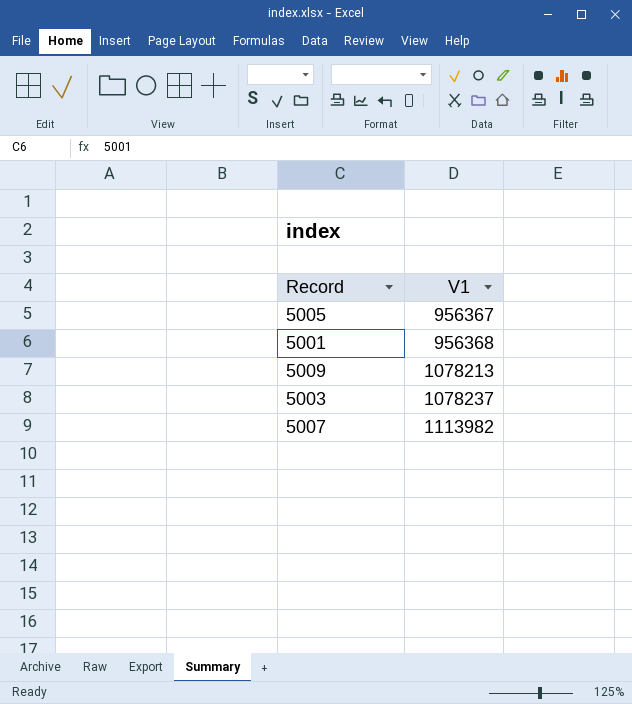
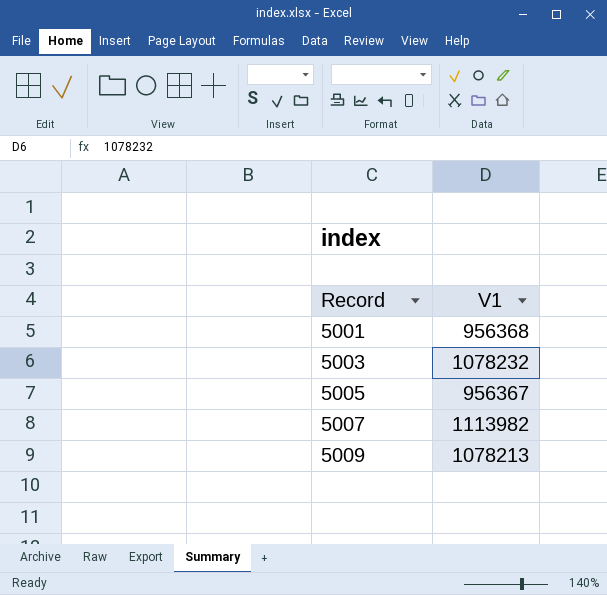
row order: V1 ascending -> Record ascending
5003 | V1: 1078237 -> 1078232

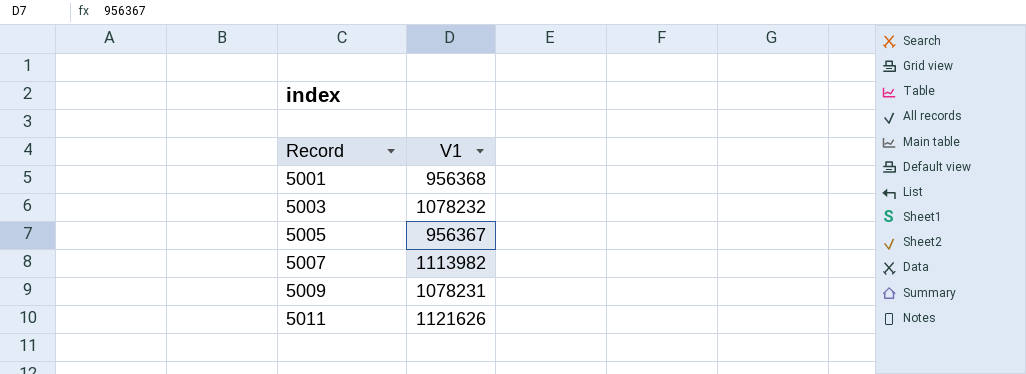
5009 | V1: 1078213 -> 1078231
row 5011: none -> 1121626

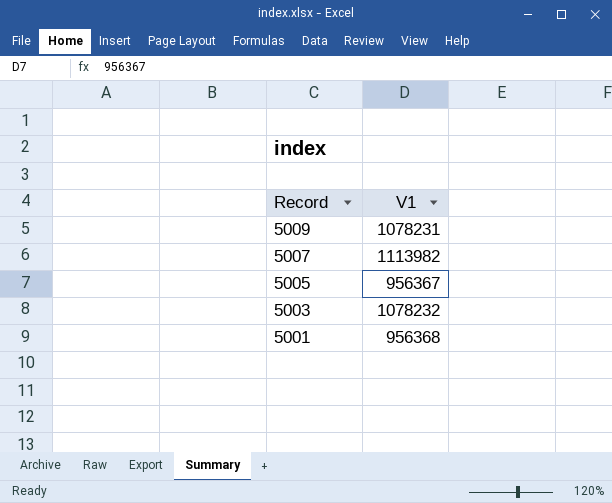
row order: Record ascending -> Record descending
row 5011: 1121626 -> none

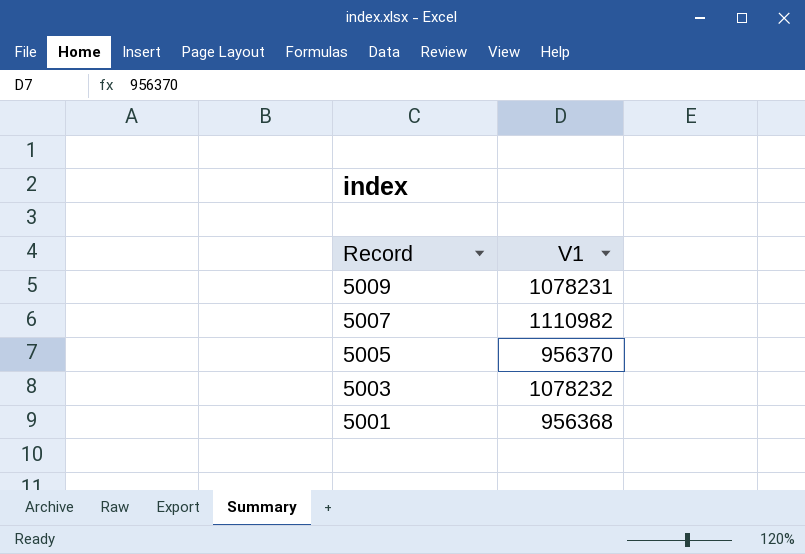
5007 | V1: 1113982 -> 1110982
5005 | V1: 956367 -> 956370

